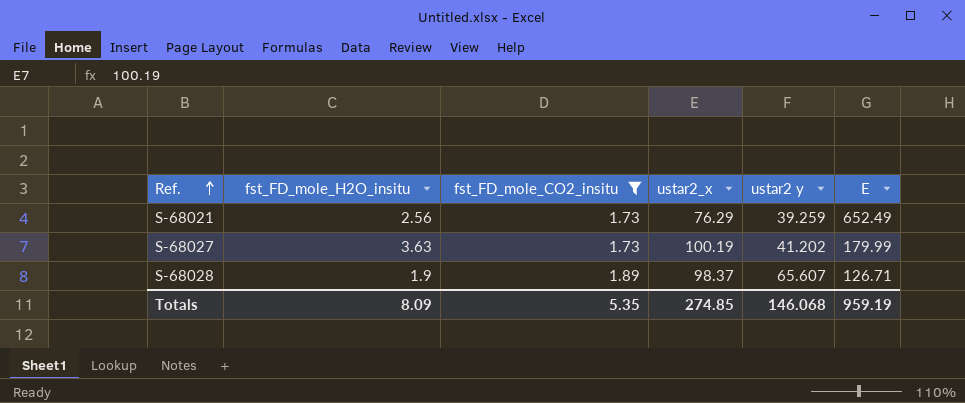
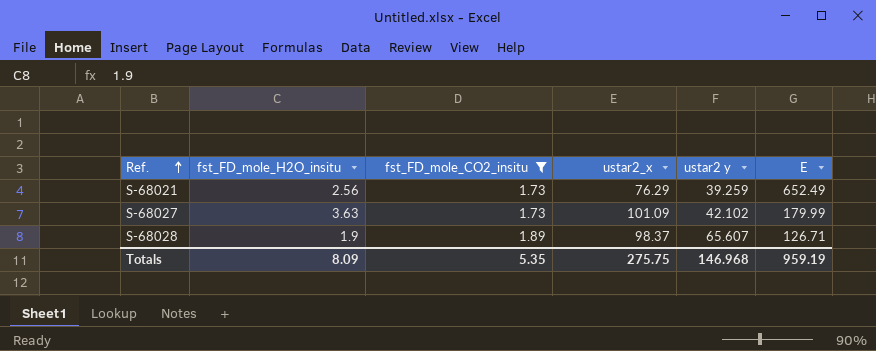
S-68027 | ustar2_x: 100.19 -> 101.09
S-68027 | ustar2 y: 41.202 -> 42.102
Totals | ustar2_x: 274.85 -> 275.75
Totals | ustar2 y: 146.068 -> 146.968

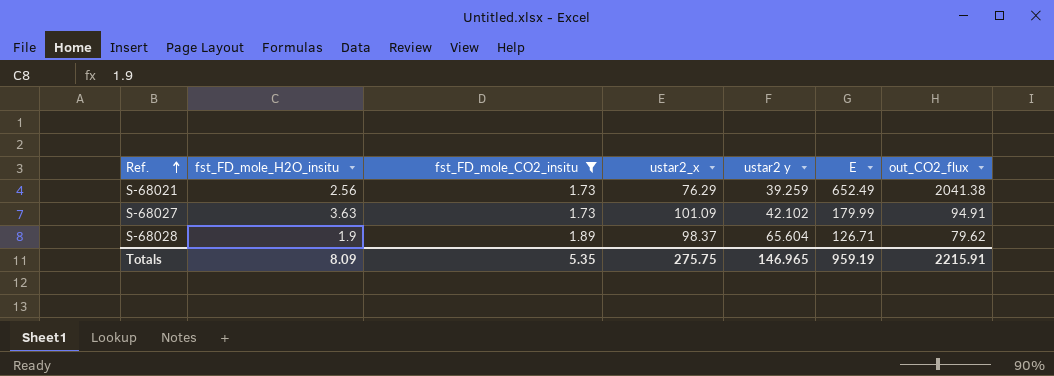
column out_CO2_flux | position: none -> 7
S-68028 | ustar2 y: 65.607 -> 65.604
Totals | ustar2 y: 146.968 -> 146.965

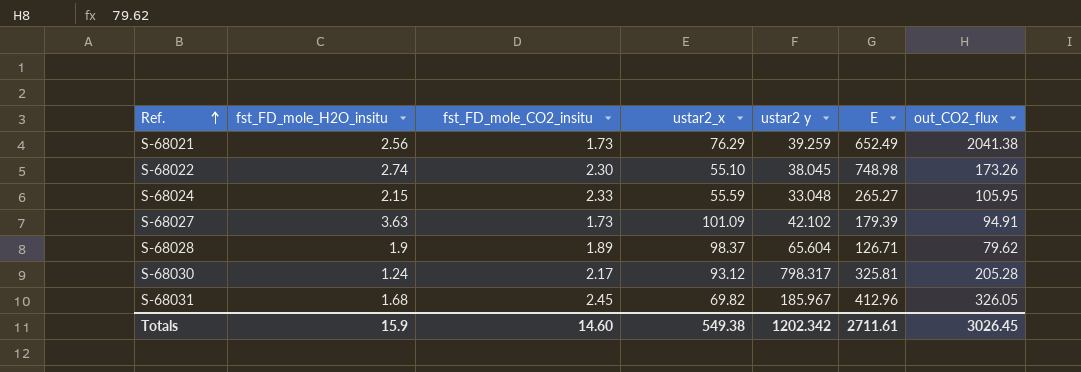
filter: fst_FD_mole_CO2_insitu <= 1.89 -> none
S-68027 | E: 179.99 -> 179.39
Totals | fst_FD_mole_H2O_insitu: 8.09 -> 15.9
Totals | fst_FD_mole_CO2_insitu: 5.35 -> 14.60
Totals | ustar2_x: 275.75 -> 549.38
Totals | ustar2 y: 146.965 -> 1202.342
Totals | E: 959.19 -> 2711.61
Totals | out_CO2_flux: 2215.91 -> 3026.45

